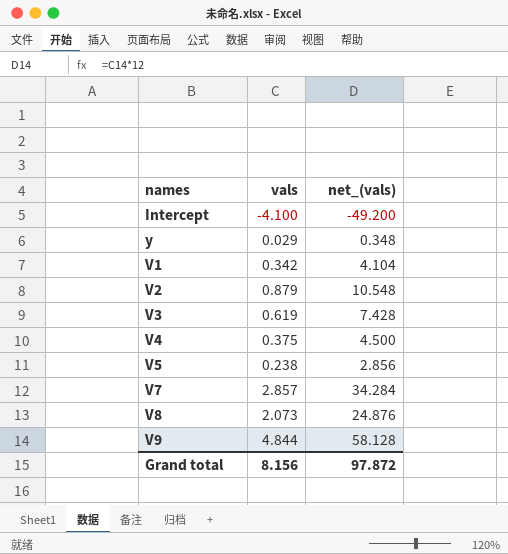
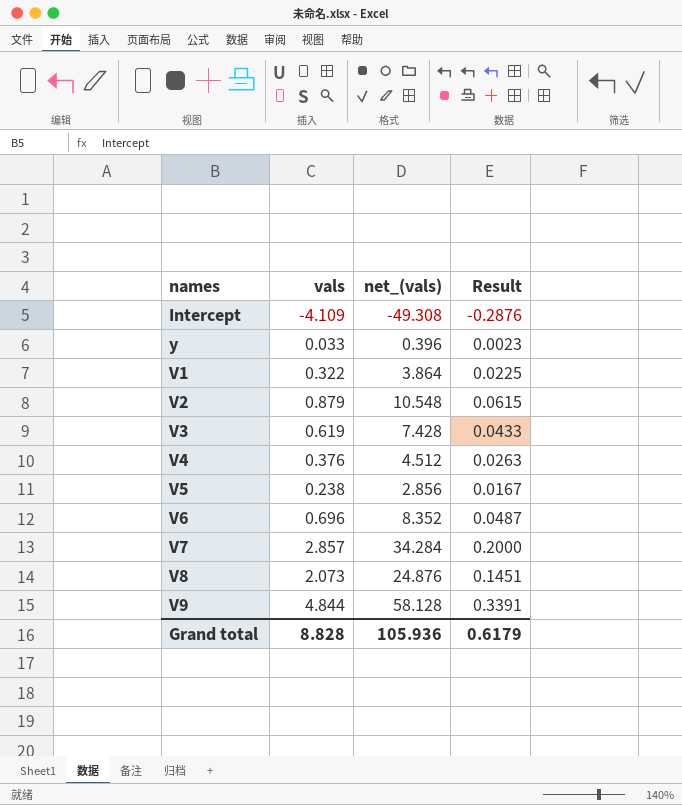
column Result | formula: none -> [vals] * 0.07
Intercept | vals: -4.100 -> -4.109
Intercept | net_(vals): -49.200 -> -49.308
y | vals: 0.029 -> 0.033
y | net_(vals): 0.348 -> 0.396
V1 | vals: 0.342 -> 0.322
V1 | net_(vals): 4.104 -> 3.864
V4 | vals: 0.375 -> 0.376
V4 | net_(vals): 4.500 -> 4.512
row V6: none -> 0.696 | 8.352 | 0.0487
Grand total | vals: 8.156 -> 8.828
Grand total | net_(vals): 97.872 -> 105.936

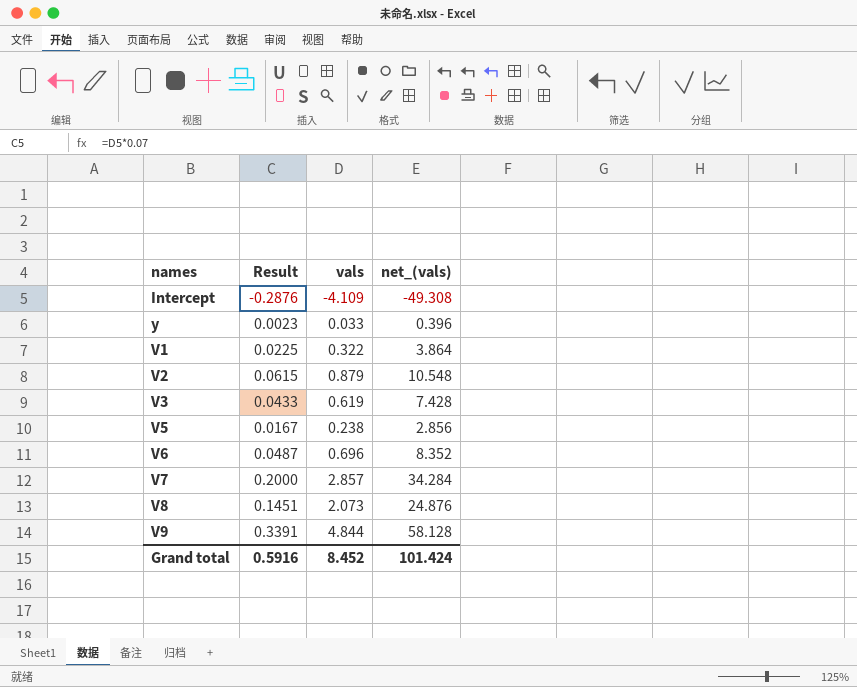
column Result | position: 4 -> 2
row V4: 0.376 | 4.512 | 0.0263 -> none
Grand total | Result: 0.6179 -> 0.5916
Grand total | vals: 8.828 -> 8.452
Grand total | net_(vals): 105.936 -> 101.424

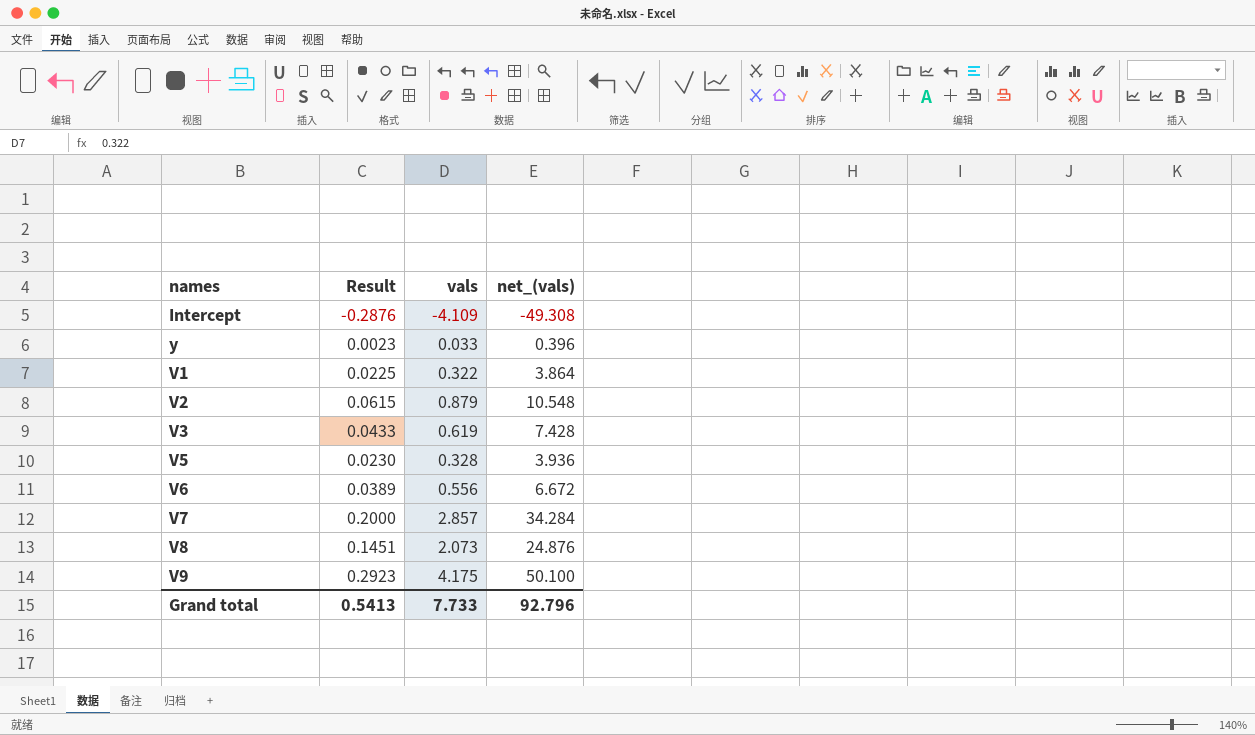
V5 | Result: 0.0167 -> 0.0230
V5 | vals: 0.238 -> 0.328
V5 | net_(vals): 2.856 -> 3.936
V6 | Result: 0.0487 -> 0.0389
V6 | vals: 0.696 -> 0.556
V6 | net_(vals): 8.352 -> 6.672
V9 | Result: 0.3391 -> 0.2923
V9 | vals: 4.844 -> 4.175
V9 | net_(vals): 58.128 -> 50.100
Grand total | Result: 0.5916 -> 0.5413
Grand total | vals: 8.452 -> 7.733
Grand total | net_(vals): 101.424 -> 92.796

